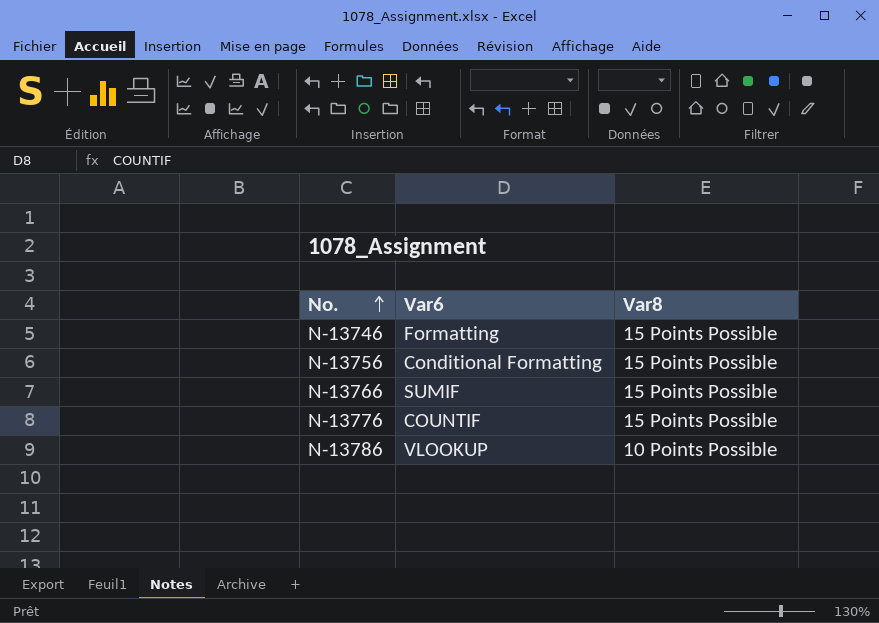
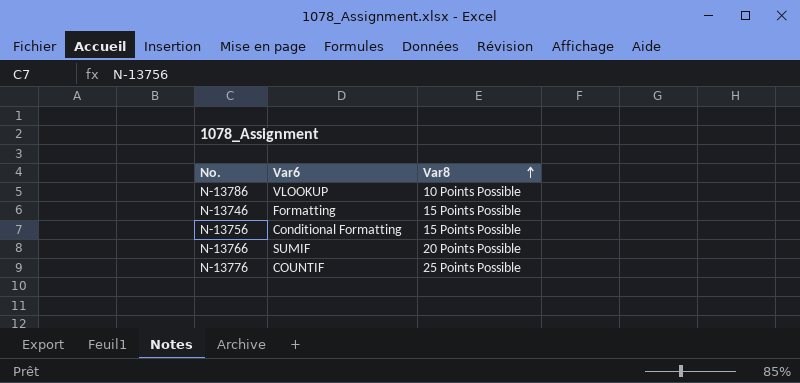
row order: No. ascending -> Var8 ascending
N-13766 | Var8: 15 Points Possible -> 20 Points Possible
N-13776 | Var8: 15 Points Possible -> 25 Points Possible

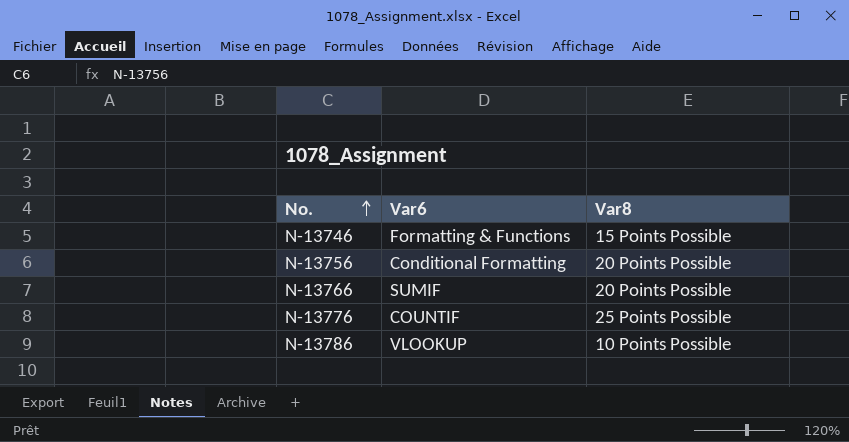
row order: Var8 ascending -> No. ascending
N-13746 | Var6: Formatting -> Formatting & Functions
N-13756 | Var8: 15 Points Possible -> 20 Points Possible

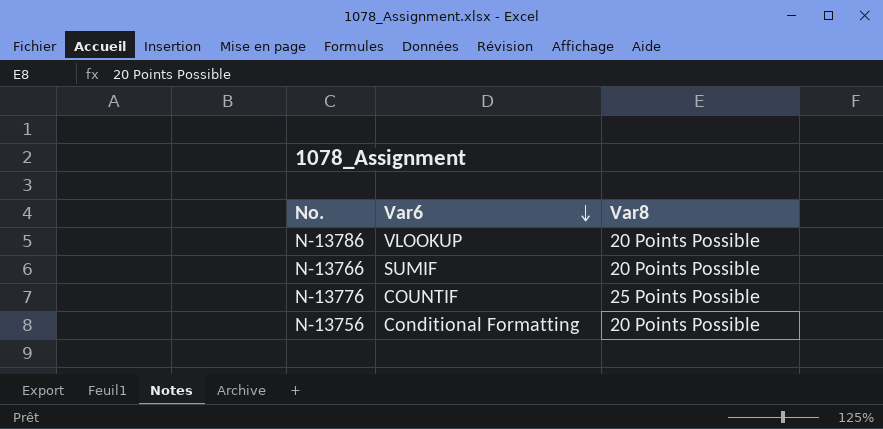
row order: No. ascending -> Var6 descending
row N-13746: Formatting & Functions | 15 Points Possible -> none
N-13786 | Var8: 10 Points Possible -> 20 Points Possible

